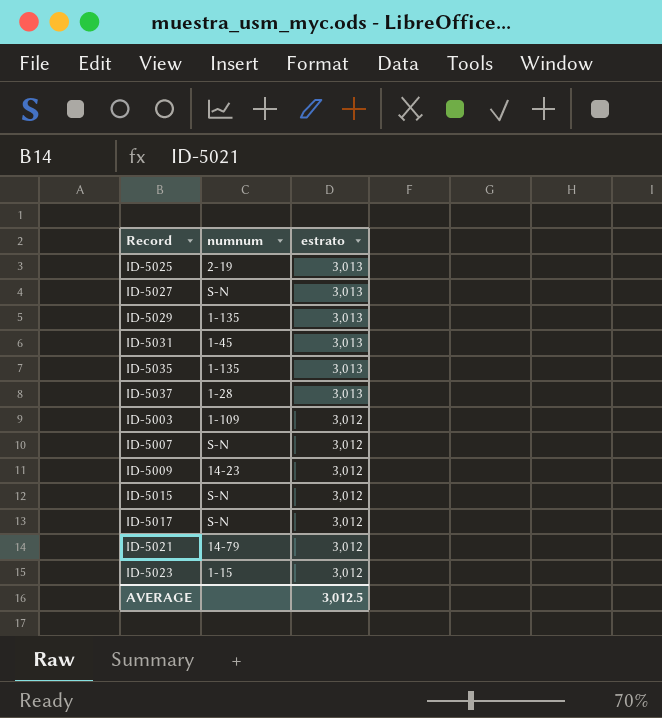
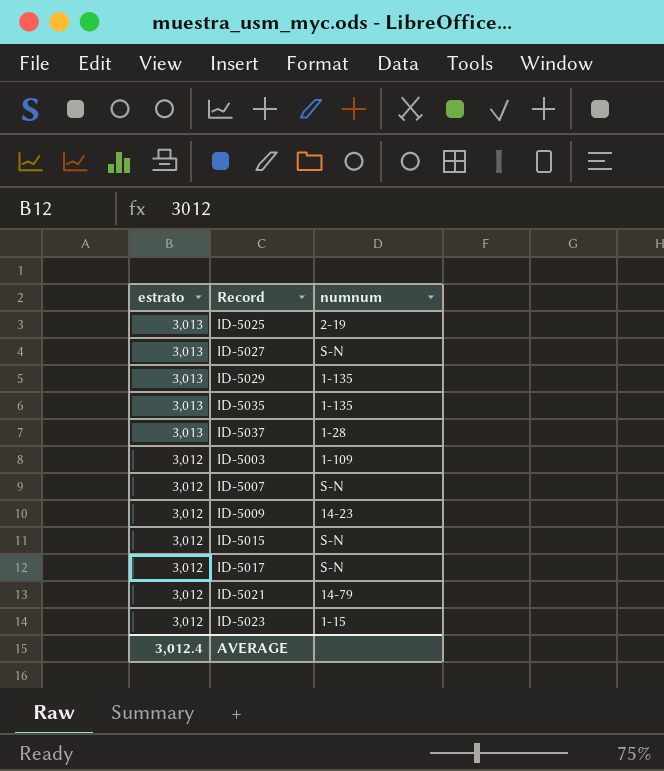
column estrato | position: 3 -> 1
row ID-5031: 1-45 | 3,013 -> none
AVERAGE | estrato: 3,012.5 -> 3,012.4

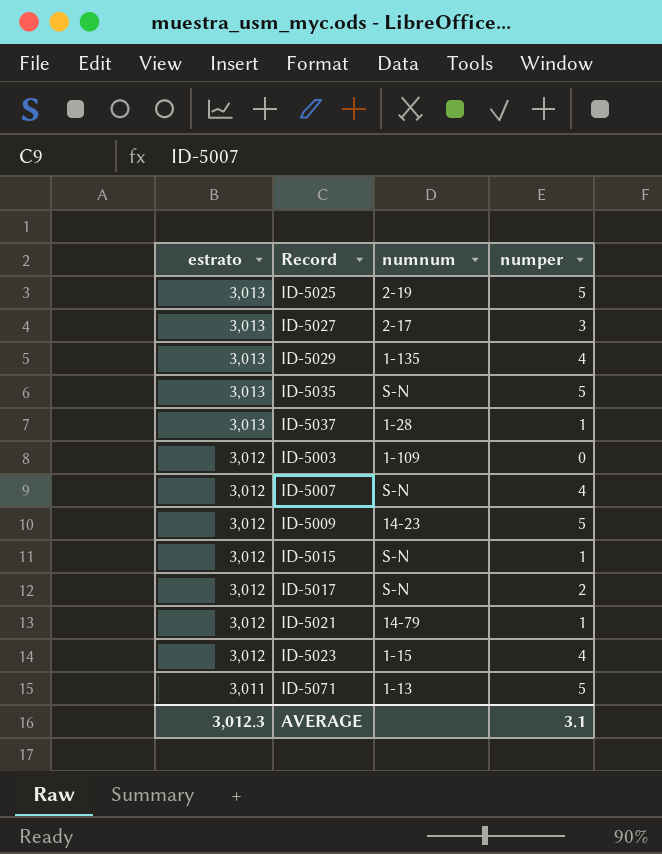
column numper | position: none -> 4
ID-5027 | numnum: S-N -> 2-17
ID-5035 | numnum: 1-135 -> S-N
row ID-5071: none -> 3,011 | 1-13 | 5
AVERAGE | estrato: 3,012.4 -> 3,012.3

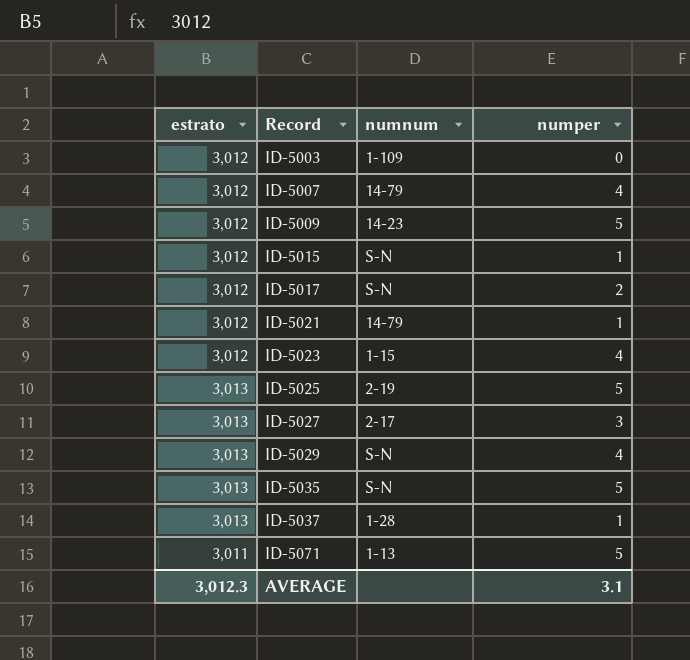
row order: estrato descending -> Record ascending
ID-5007 | numnum: S-N -> 14-79
ID-5029 | numnum: 1-135 -> S-N

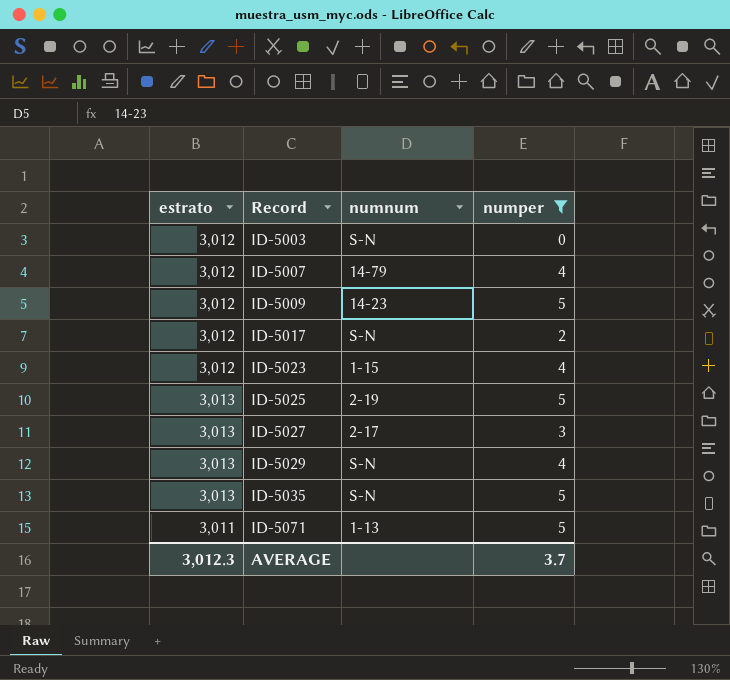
filter: none -> numper != 1
ID-5003 | numnum: 1-109 -> S-N
AVERAGE | numper: 3.1 -> 3.7

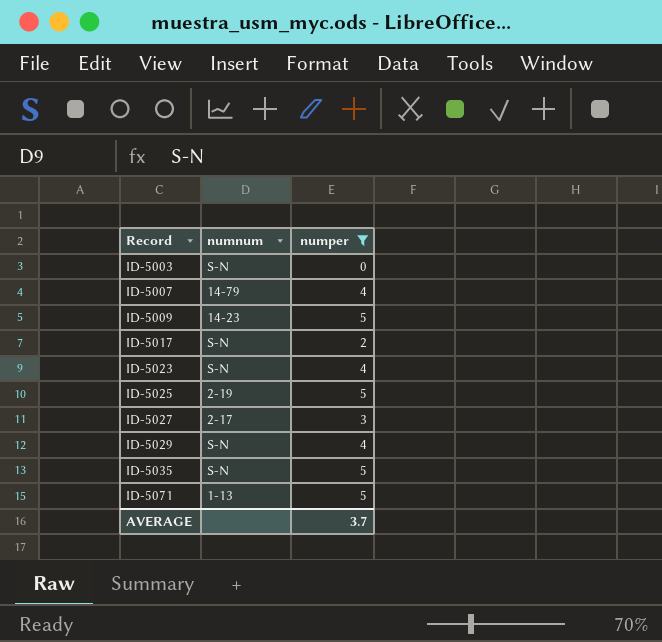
column estrato | position: 1 -> none
ID-5023 | numnum: 1-15 -> S-N

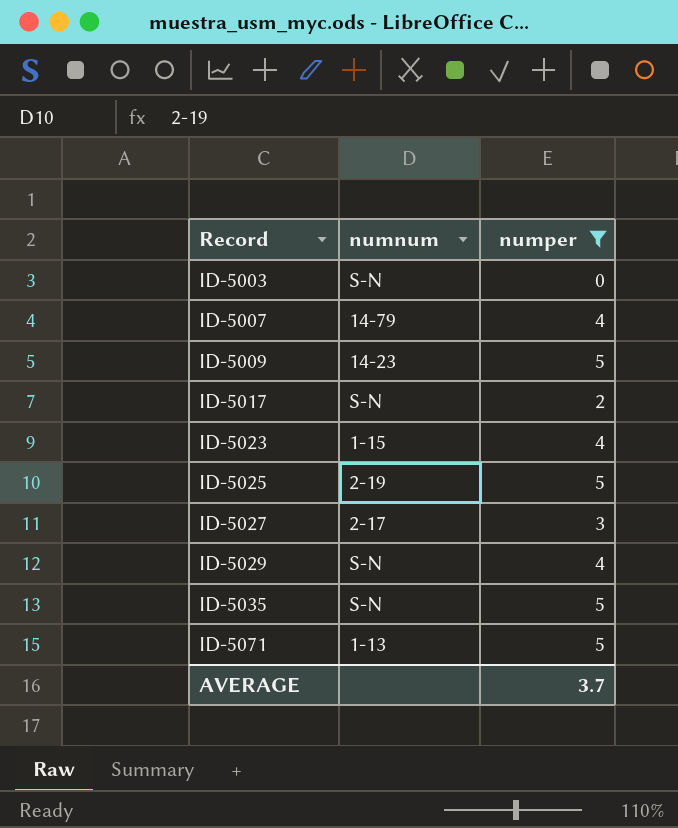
ID-5023 | numnum: S-N -> 1-15

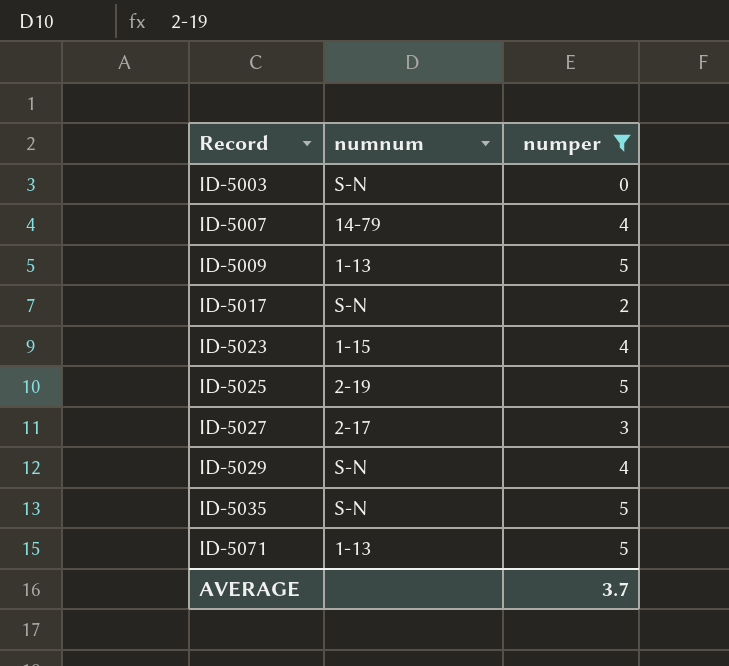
ID-5009 | numnum: 14-23 -> 1-13

